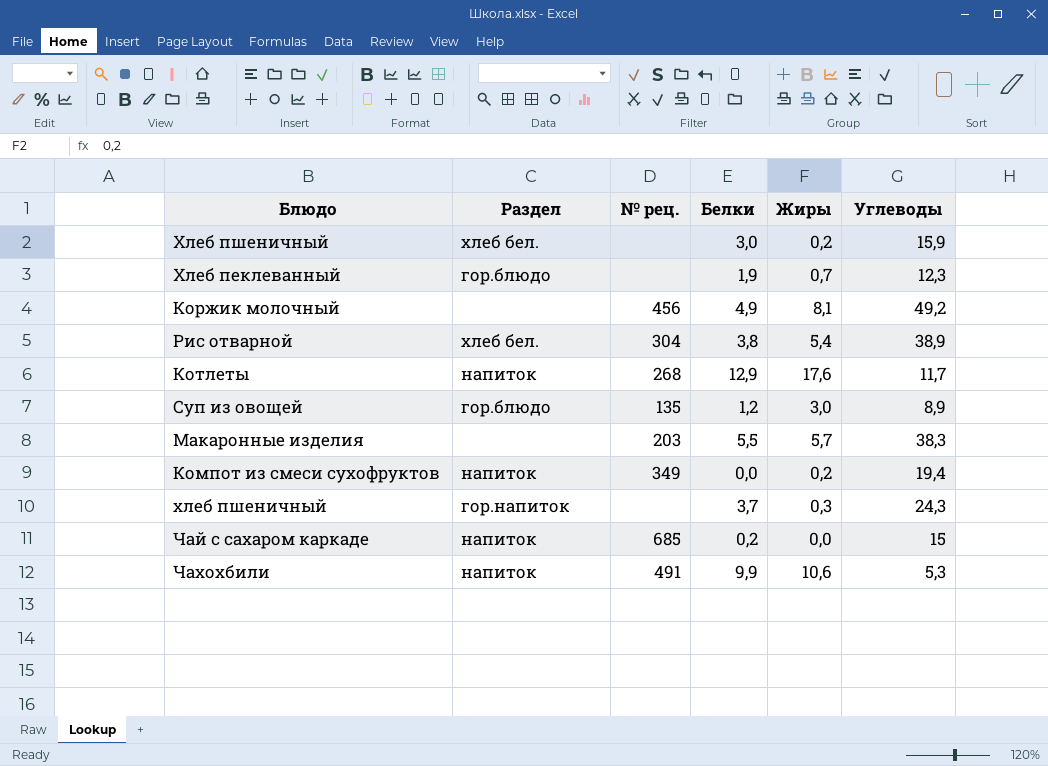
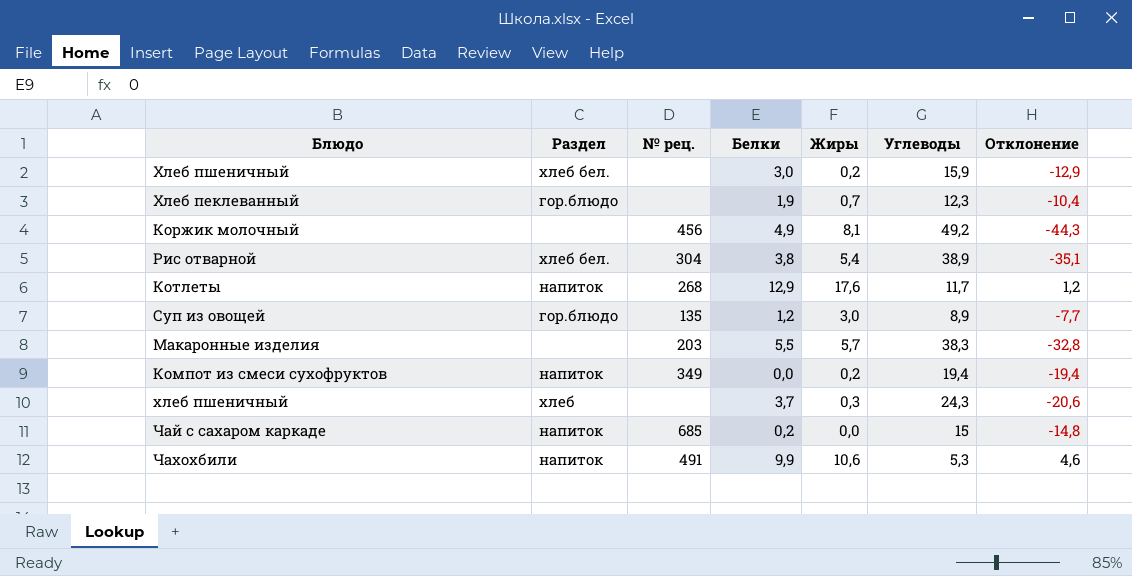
column Отклонение | formula: none -> [Белки] - [Углеводы]
хлеб пшеничный | Раздел: гор.напиток -> хлеб

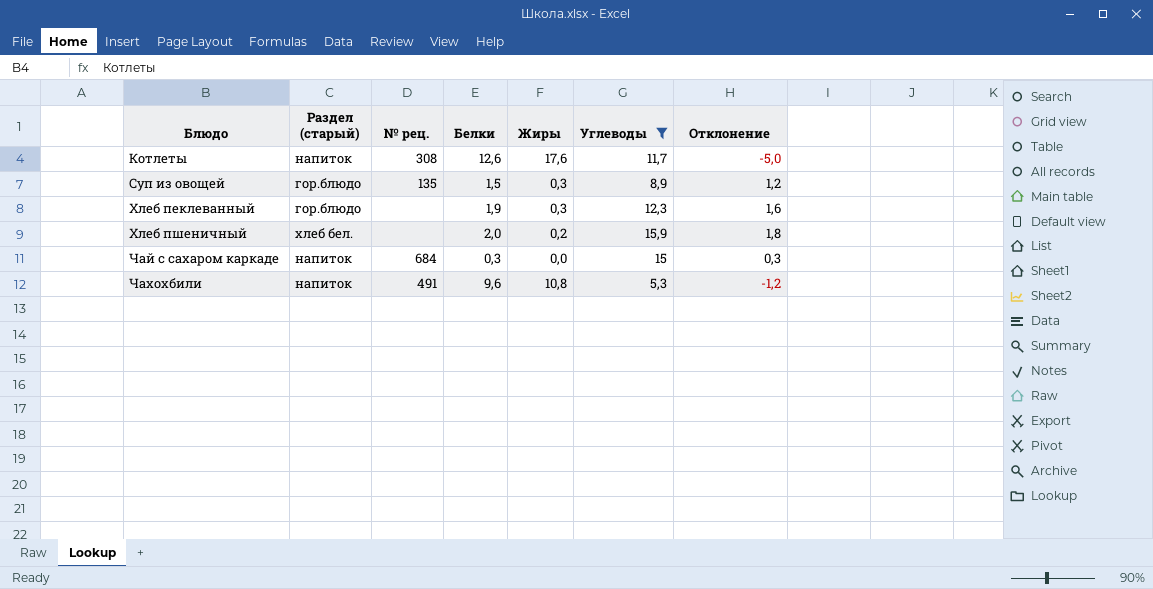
filter: none -> Углеводы <= 15,9
row order: none -> Блюдо ascending
column name: Раздел -> Раздел (старый)
column Отклонение | formula: [Белки] - [Углеводы] -> [Белки] - [Жиры]
Котлеты | № рец.: 268 -> 308
Котлеты | Белки: 12,9 -> 12,6
Суп из овощей | Белки: 1,2 -> 1,5
Суп из овощей | Жиры: 3,0 -> 0,3
Хлеб пеклеванный | Жиры: 0,7 -> 0,3
Хлеб пшеничный | Белки: 3,0 -> 2,0
Чай с сахаром каркаде | № рец.: 685 -> 684
Чай с сахаром каркаде | Белки: 0,2 -> 0,3
Чахохбили | Белки: 9,9 -> 9,6
Чахохбили | Жиры: 10,6 -> 10,8

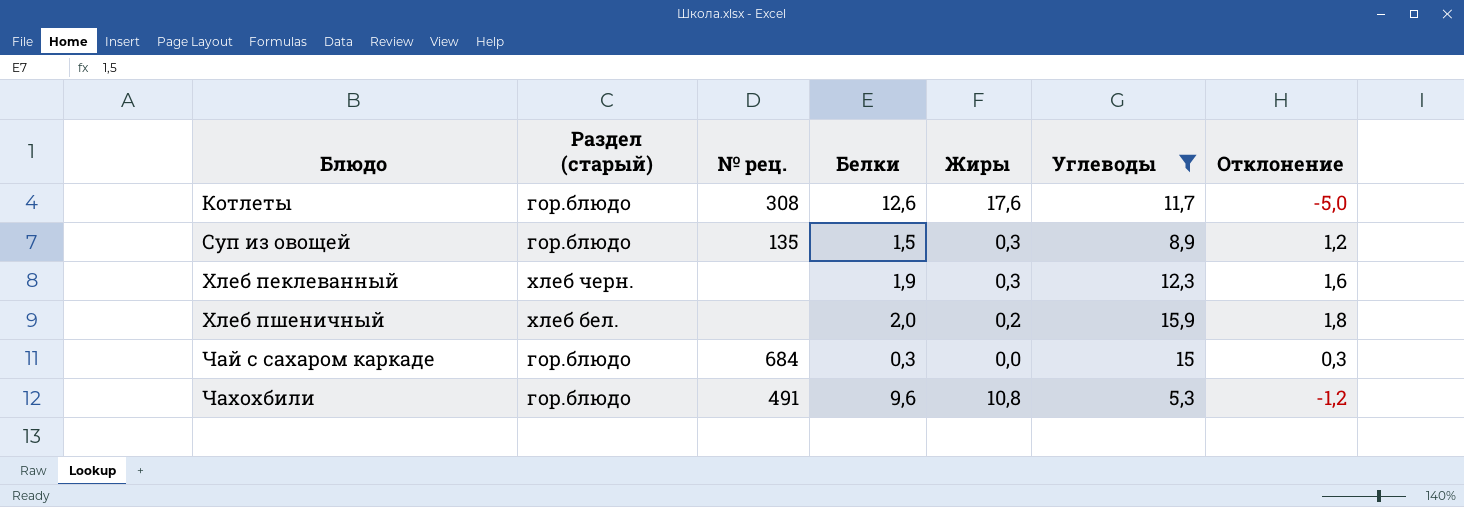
Котлеты | Раздел (старый): напиток -> гор.блюдо
Хлеб пеклеванный | Раздел (старый): гор.блюдо -> хлеб черн.
Чай с сахаром каркаде | Раздел (старый): напиток -> гор.блюдо
Чахохбили | Раздел (старый): напиток -> гор.блюдо

